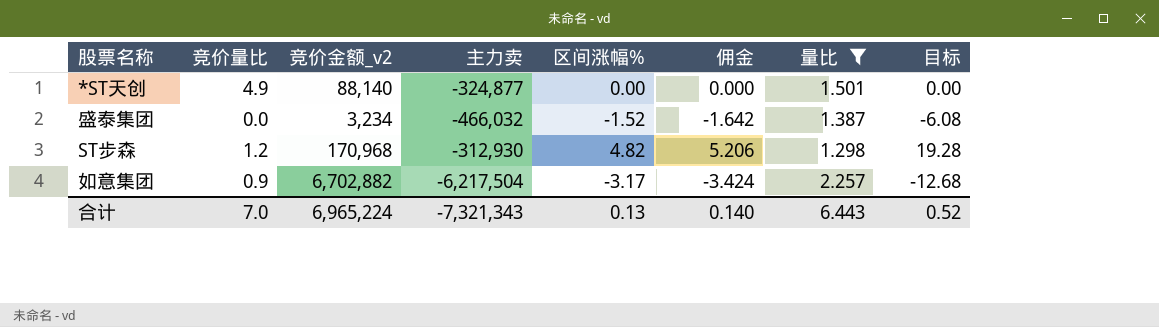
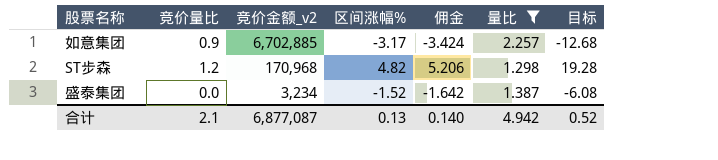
row order: none -> 竞价金额_v2 descending
column 主力卖 | position: 4 -> none
row *ST天创: 4.9 | 88,140 | -324,877 | 0.00 | 0.000 | 1.501 | 0.00 -> none
如意集团 | 竞价金额_v2: 6,702,882 -> 6,702,885
合计 | 竞价量比: 7.0 -> 2.1
合计 | 竞价金额_v2: 6,965,224 -> 6,877,087
合计 | 量比: 6.443 -> 4.942

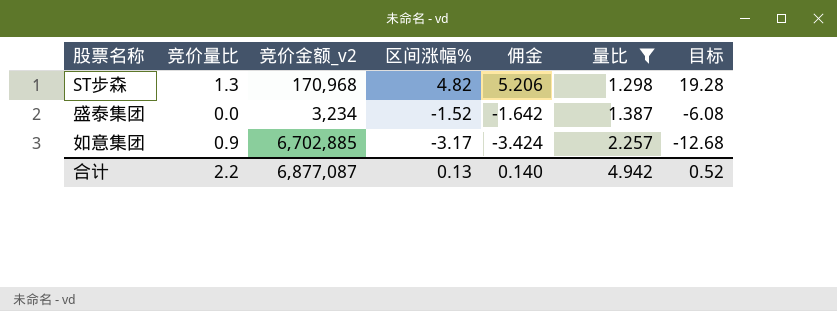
row order: 竞价金额_v2 descending -> 区间涨幅% descending
ST步森 | 竞价量比: 1.2 -> 1.3
合计 | 竞价量比: 2.1 -> 2.2

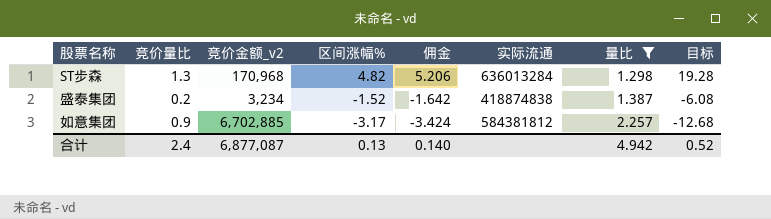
column 实际流通 | position: none -> 6
盛泰集团 | 竞价量比: 0.0 -> 0.2
合计 | 竞价量比: 2.2 -> 2.4

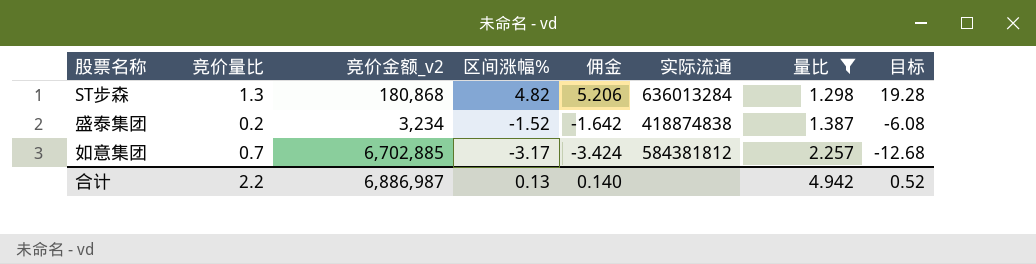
ST步森 | 竞价金额_v2: 170,968 -> 180,868
如意集团 | 竞价量比: 0.9 -> 0.7
合计 | 竞价量比: 2.4 -> 2.2
合计 | 竞价金额_v2: 6,877,087 -> 6,886,987

